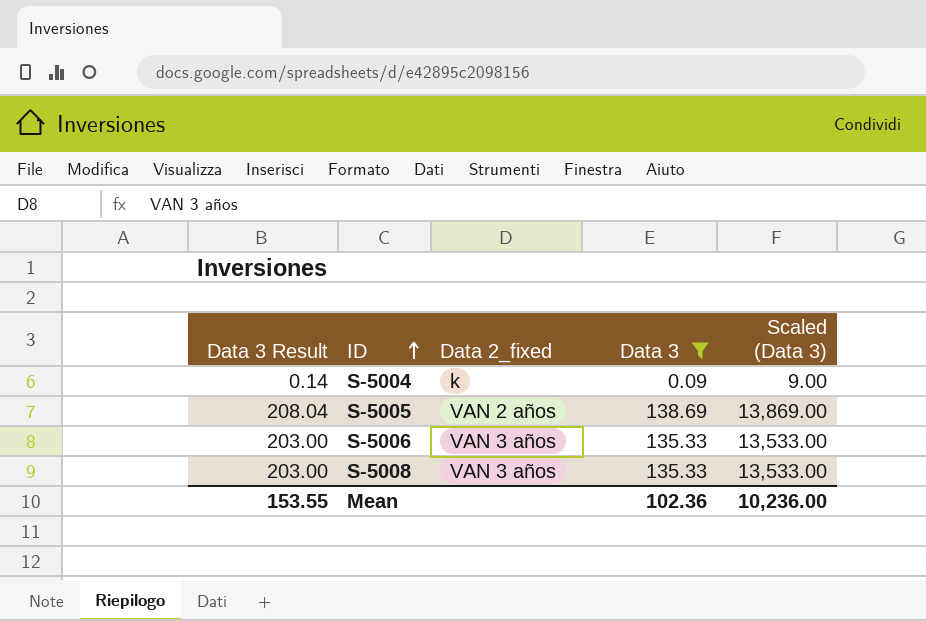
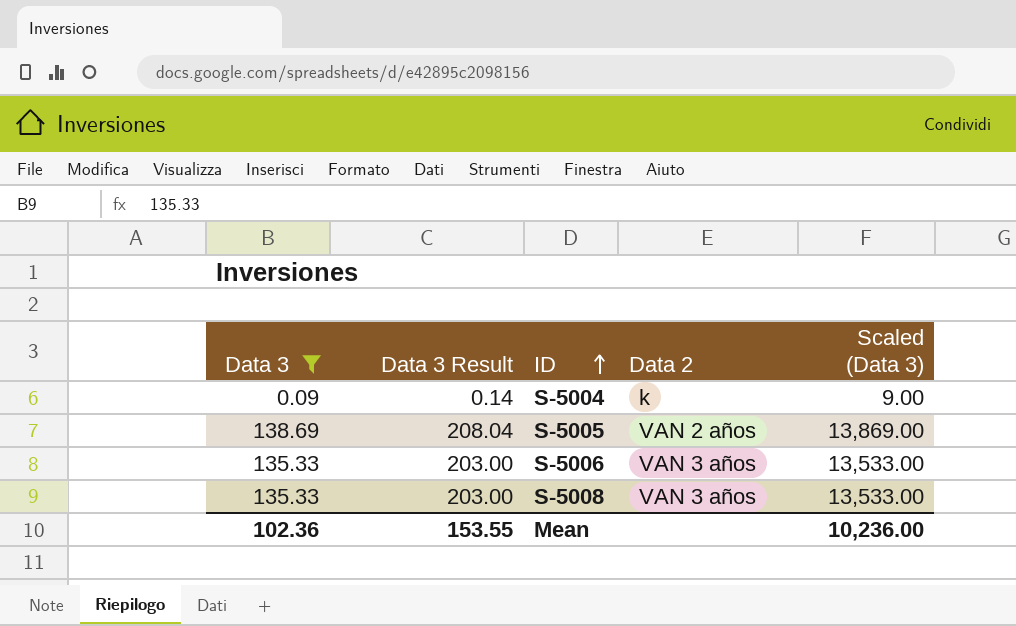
column Data 3 | position: 4 -> 1
column name: Data 2_fixed -> Data 2

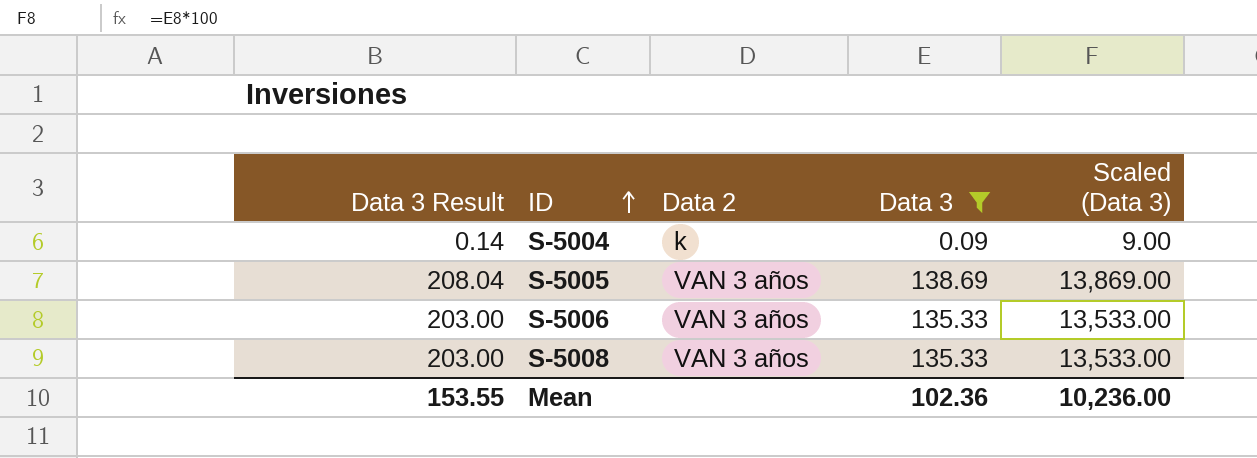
column Data 3 | position: 1 -> 4
S-5005 | Data 2: VAN 2 años -> VAN 3 años

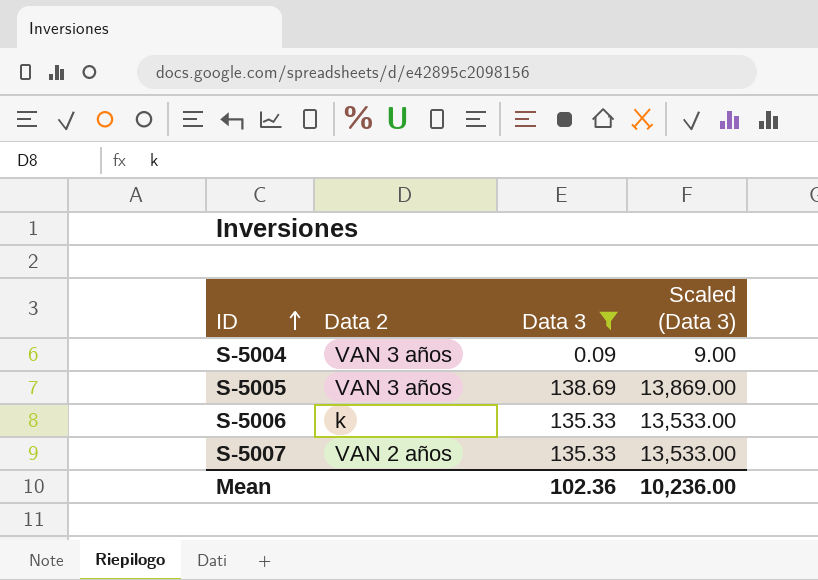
column Data 3 Result | formula: [Data 3] * 1.5 -> none
row S-5008: 203.00 | VAN 3 años | 135.33 | 13,533.00 -> none
S-5004 | Data 2: k -> VAN 3 años
S-5006 | Data 2: VAN 3 años -> k
row S-5007: none -> VAN 2 años | 135.33 | 13,533.00

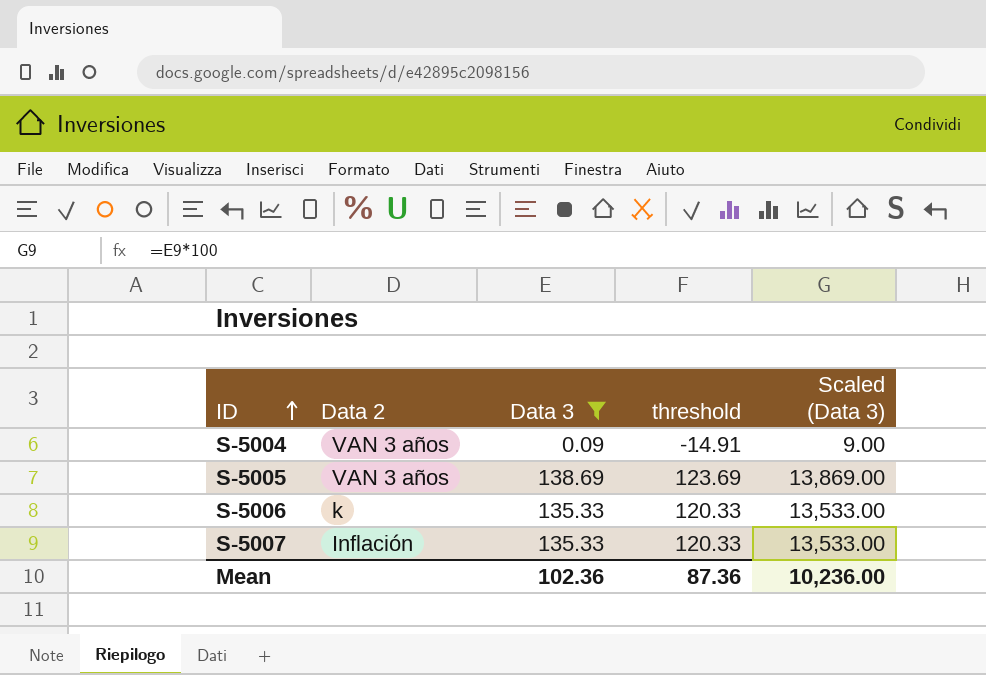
column threshold | formula: none -> [Data 3] - 15
S-5007 | Data 2: VAN 2 años -> Inflación

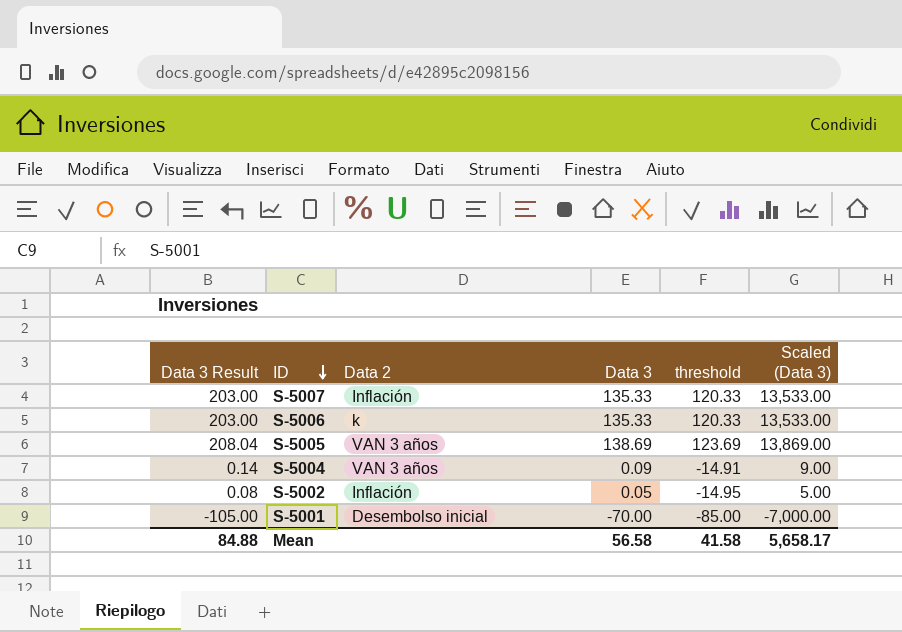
filter: Data 3 >= 0.09 -> none
row order: ID ascending -> ID descending
column Data 3 Result | formula: none -> [Data 3] * 1.5
Mean | Data 3: 102.36 -> 56.58
Mean | threshold: 87.36 -> 41.58
Mean | Scaled (Data 3): 10,236.00 -> 5,658.17

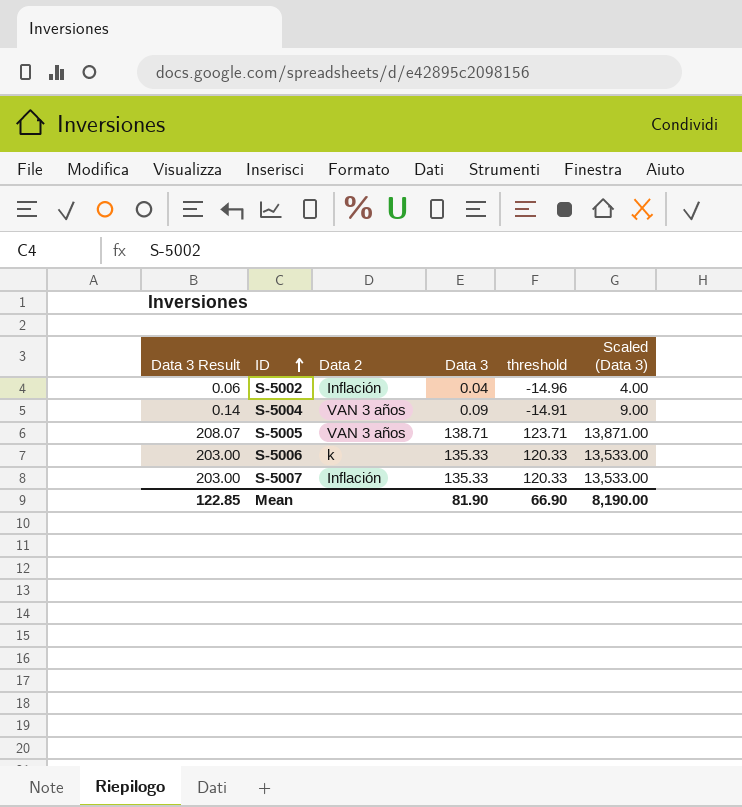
row order: ID descending -> ID ascending
row S-5001: -105.00 | Desembolso inicial | -70.00 | -85.00 | -7,000.00 -> none
S-5002 | Data 3 Result: 0.08 -> 0.06
S-5002 | Data 3: 0.05 -> 0.04
S-5002 | threshold: -14.95 -> -14.96
S-5002 | Scaled (Data 3): 5.00 -> 4.00
S-5005 | Data 3 Result: 208.04 -> 208.07
S-5005 | Data 3: 138.69 -> 138.71
S-5005 | threshold: 123.69 -> 123.71
S-5005 | Scaled (Data 3): 13,869.00 -> 13,871.00
Mean | Data 3 Result: 84.88 -> 122.85
Mean | Data 3: 56.58 -> 81.90
Mean | threshold: 41.58 -> 66.90
Mean | Scaled (Data 3): 5,658.17 -> 8,190.00

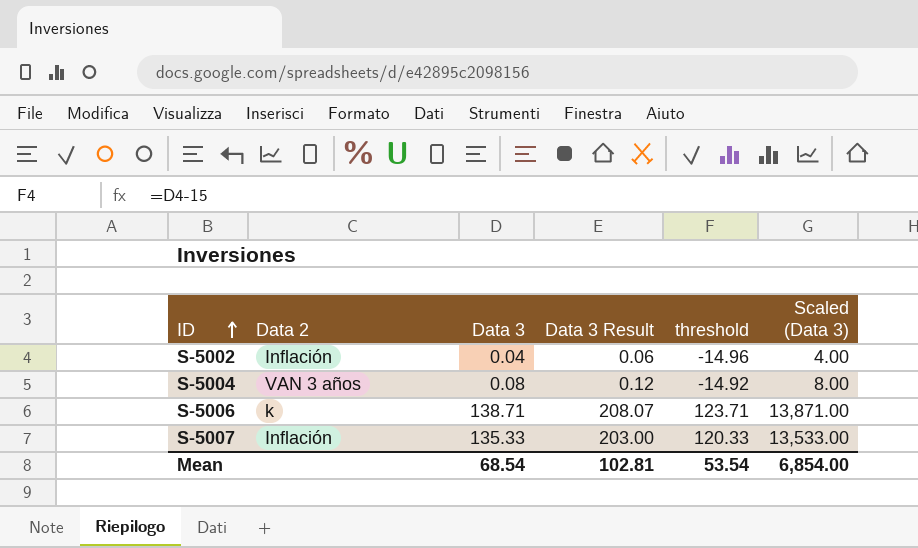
column Data 3 Result | position: 1 -> 4
row S-5005: 208.07 | VAN 3 años | 138.71 | 123.71 | 13,871.00 -> none
S-5004 | Data 3: 0.09 -> 0.08
S-5004 | Data 3 Result: 0.14 -> 0.12
S-5004 | threshold: -14.91 -> -14.92
S-5004 | Scaled (Data 3): 9.00 -> 8.00
S-5006 | Data 3: 135.33 -> 138.71
S-5006 | Data 3 Result: 203.00 -> 208.07
S-5006 | threshold: 120.33 -> 123.71
S-5006 | Scaled (Data 3): 13,533.00 -> 13,871.00
Mean | Data 3: 81.90 -> 68.54
Mean | Data 3 Result: 122.85 -> 102.81
Mean | threshold: 66.90 -> 53.54
Mean | Scaled (Data 3): 8,190.00 -> 6,854.00

